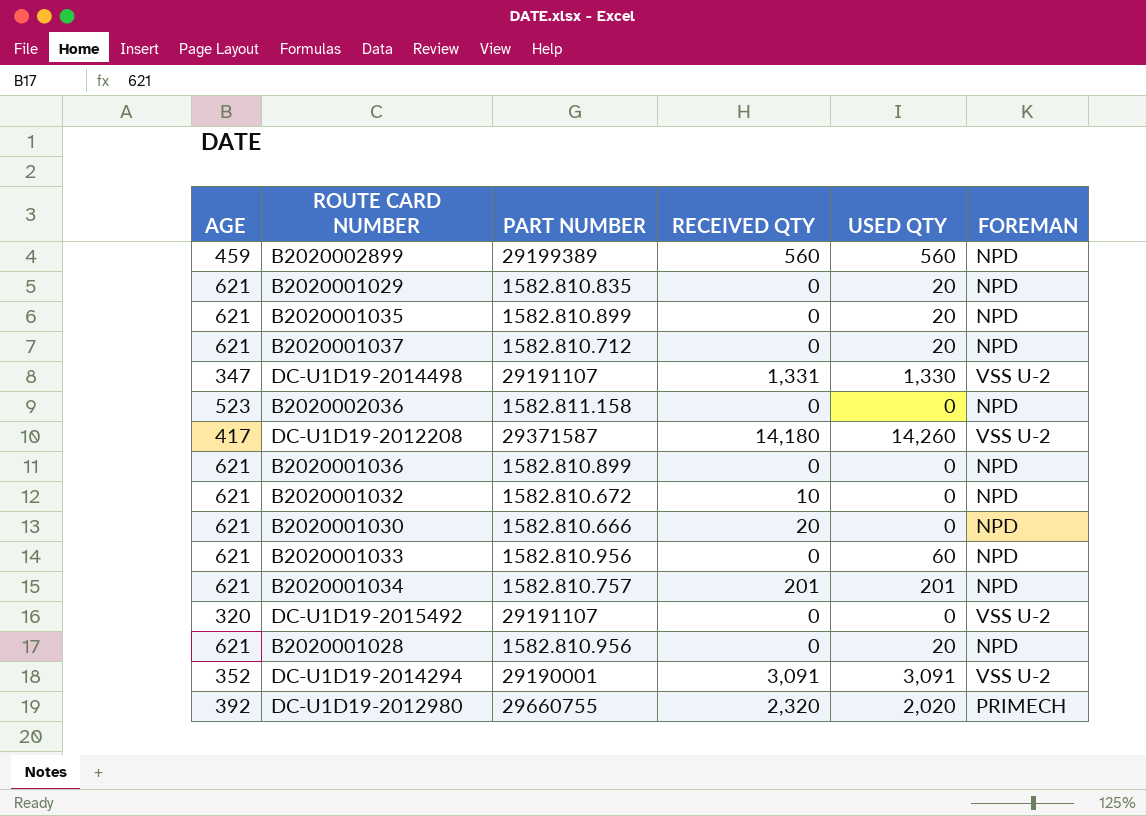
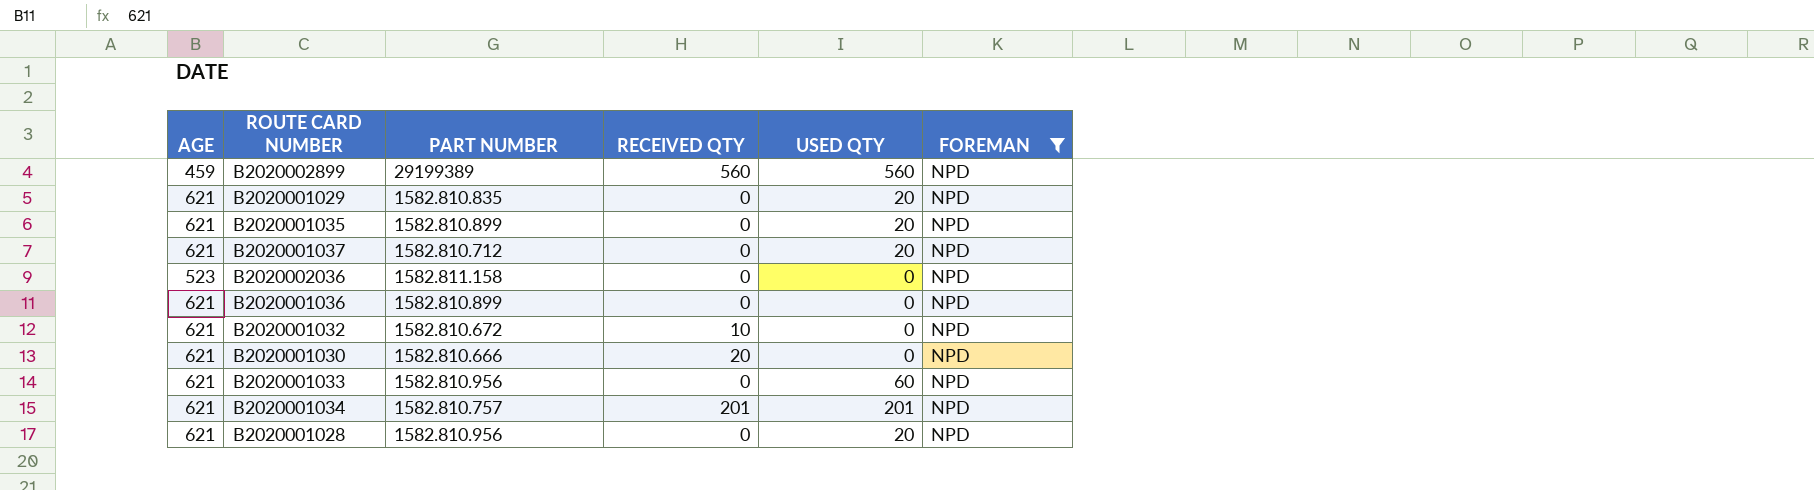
filter: none -> FOREMAN = NPD

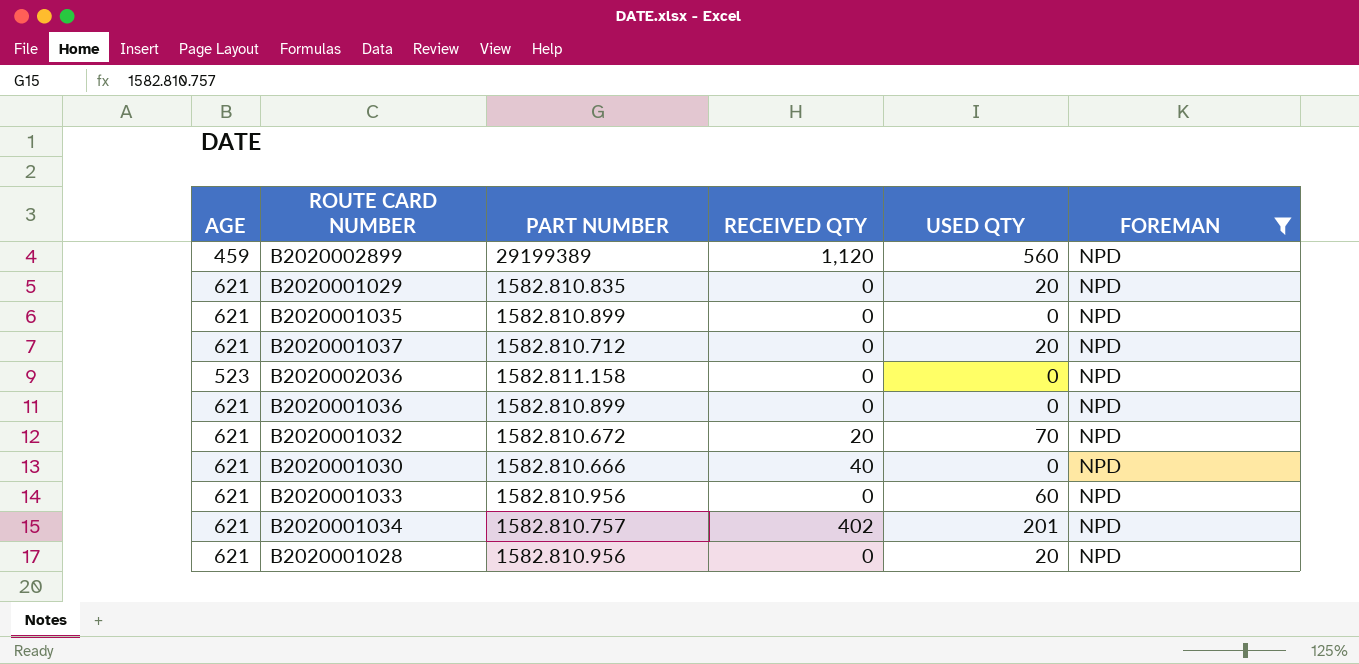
B2020002899 | RECEIVED QTY: 560 -> 1,120
B2020001035 | USED QTY: 20 -> 0
B2020001032 | RECEIVED QTY: 10 -> 20
B2020001032 | USED QTY: 0 -> 70
B2020001030 | RECEIVED QTY: 20 -> 40
B2020001034 | RECEIVED QTY: 201 -> 402

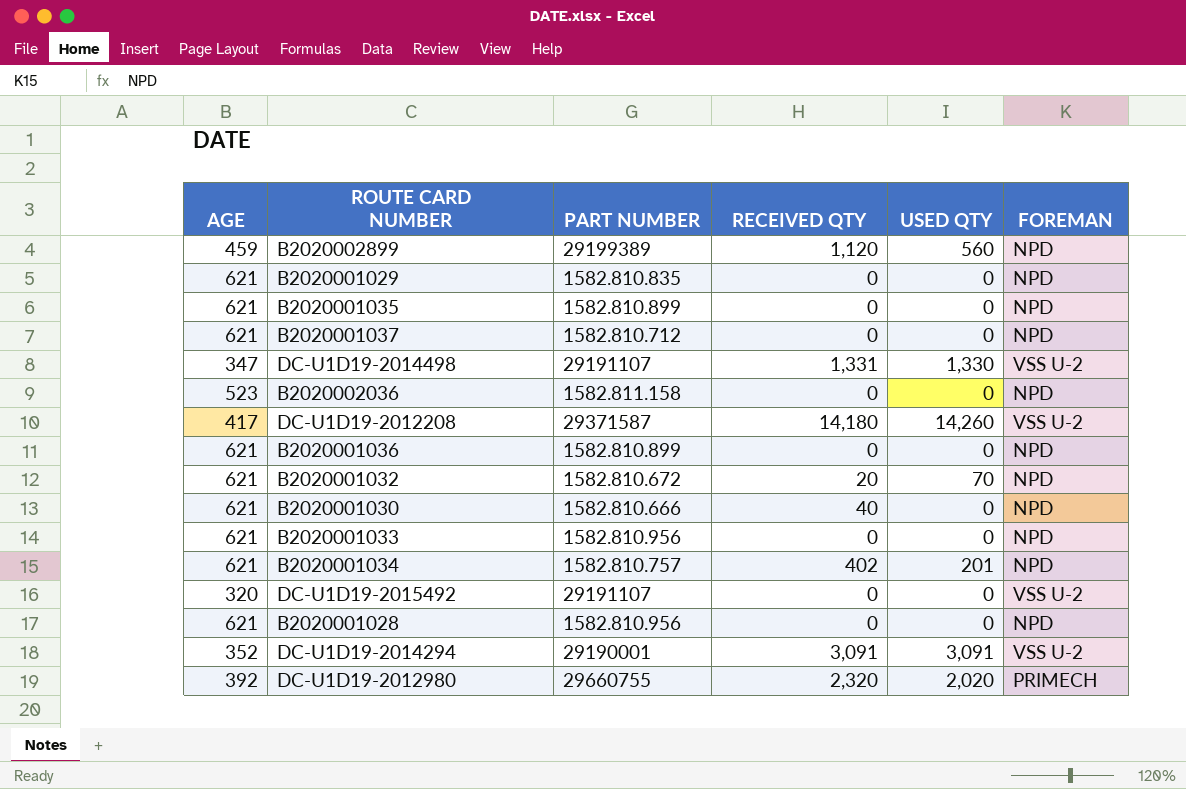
filter: FOREMAN = NPD -> none
B2020001029 | USED QTY: 20 -> 0
B2020001037 | USED QTY: 20 -> 0
B2020001033 | USED QTY: 60 -> 0
B2020001028 | USED QTY: 20 -> 0

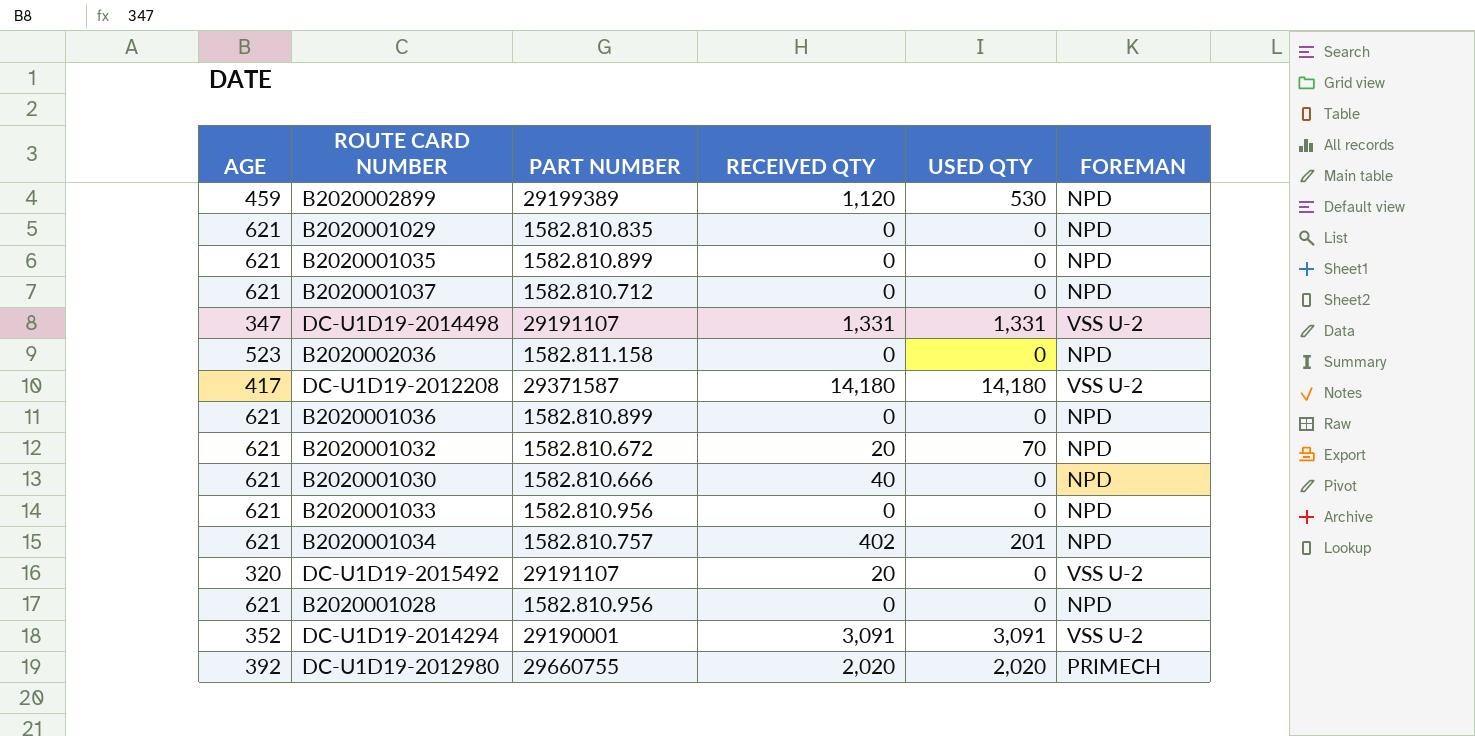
B2020002899 | USED QTY: 560 -> 530
DC-U1D19-2014498 | USED QTY: 1,330 -> 1,331
DC-U1D19-2012208 | USED QTY: 14,260 -> 14,180
DC-U1D19-2015492 | RECEIVED QTY: 0 -> 20
DC-U1D19-2012980 | RECEIVED QTY: 2,320 -> 2,020

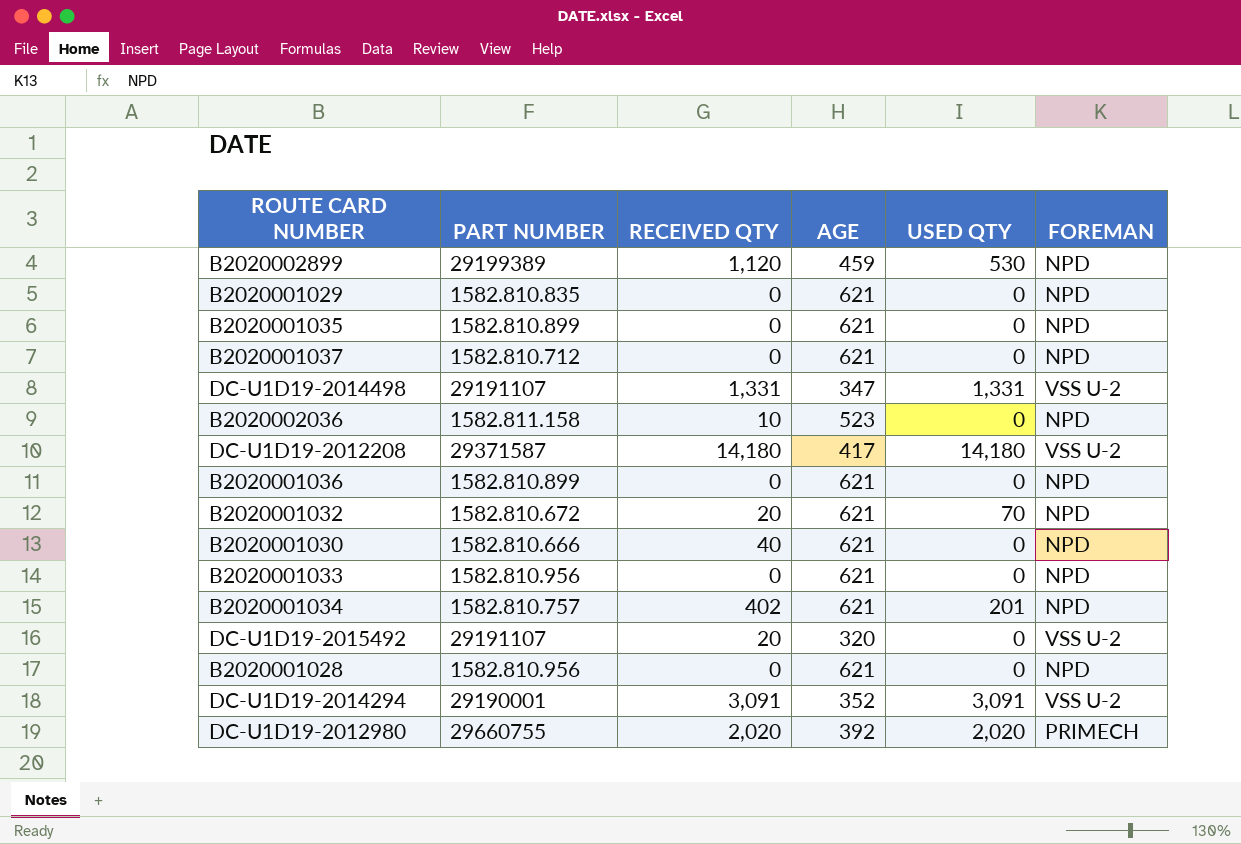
column AGE | position: 1 -> 4
B2020002036 | RECEIVED QTY: 0 -> 10

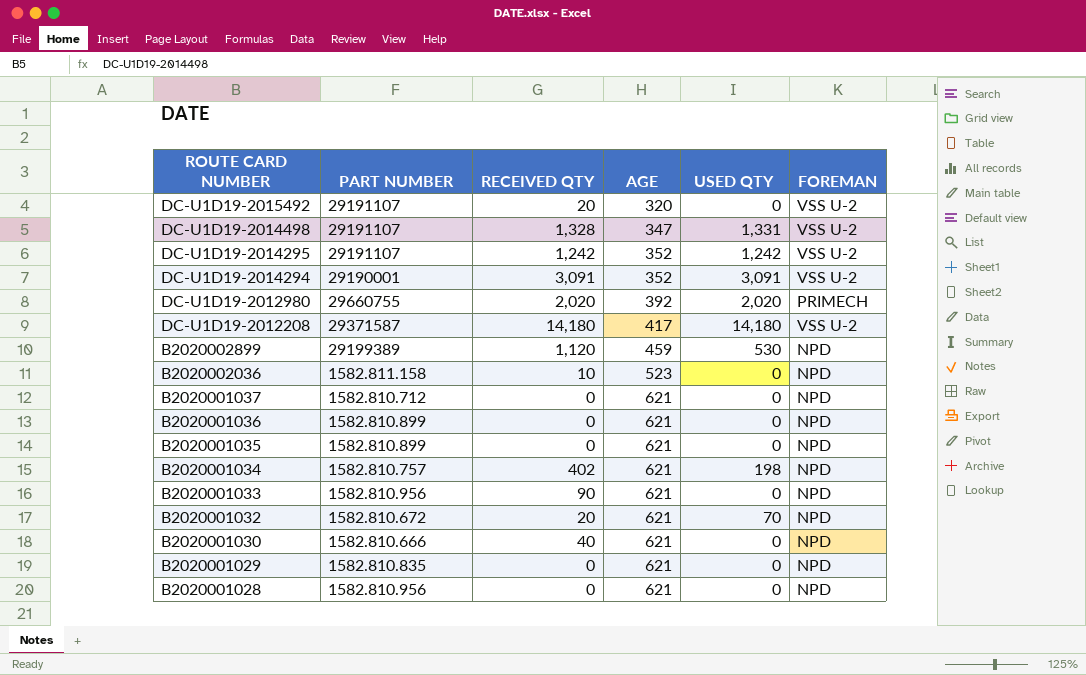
row order: none -> ROUTE CARD NUMBER descending
DC-U1D19-2014498 | RECEIVED QTY: 1,331 -> 1,328
row DC-U1D19-2014295: none -> 29191107 | 1,242 | 352 | 1,242 | VSS U-2
B2020001034 | USED QTY: 201 -> 198
B2020001033 | RECEIVED QTY: 0 -> 90

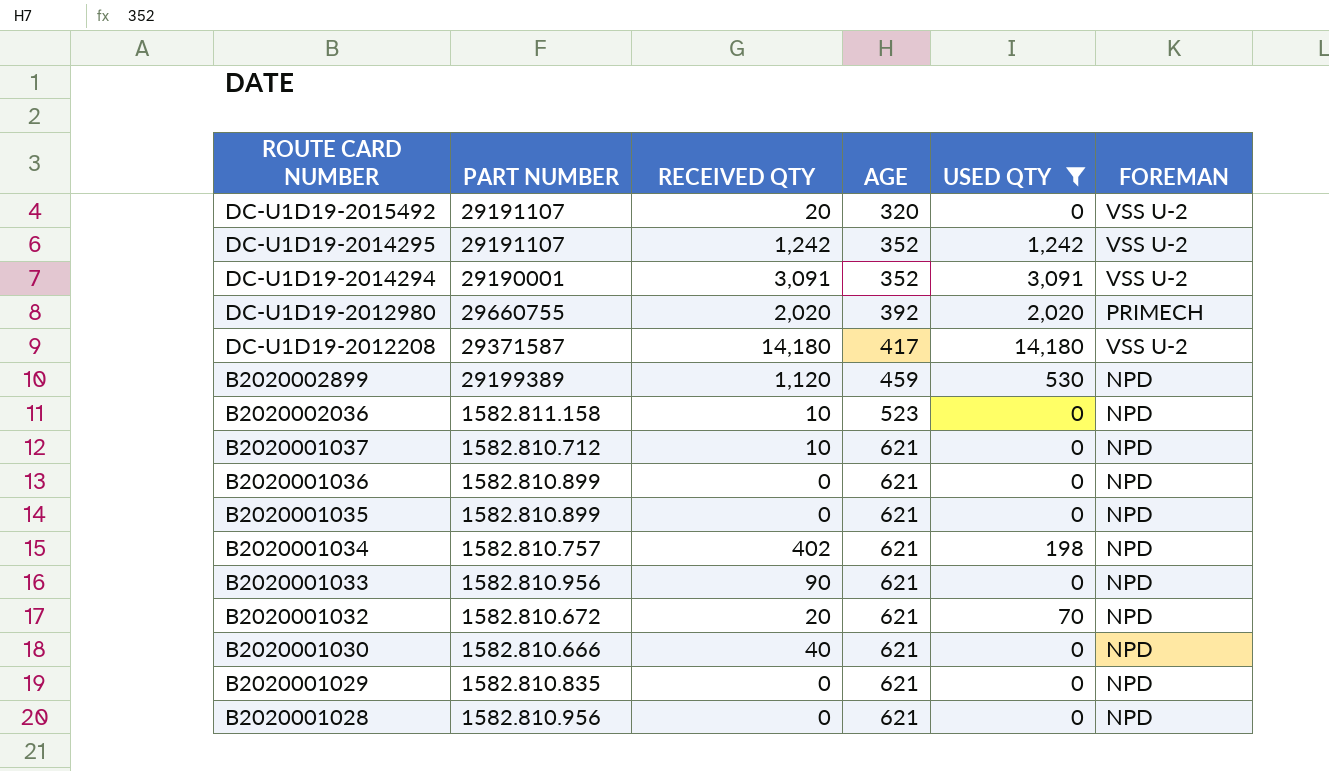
filter: none -> USED QTY != 1,331
B2020001037 | RECEIVED QTY: 0 -> 10

